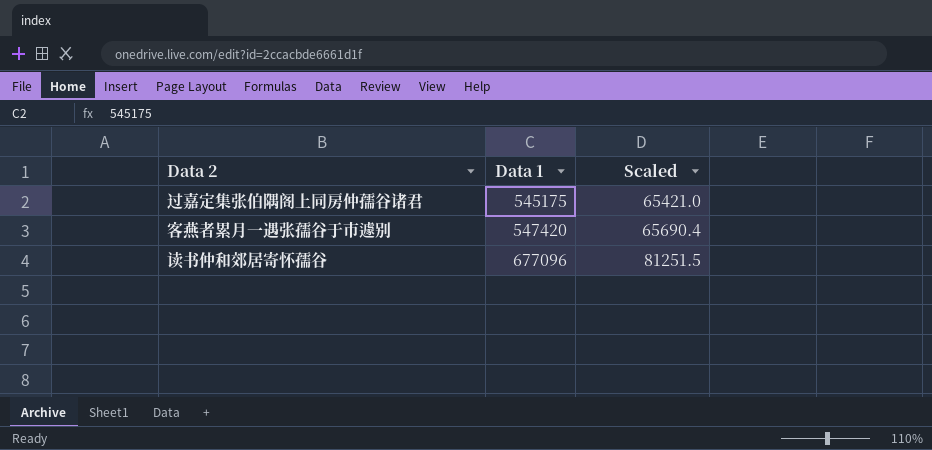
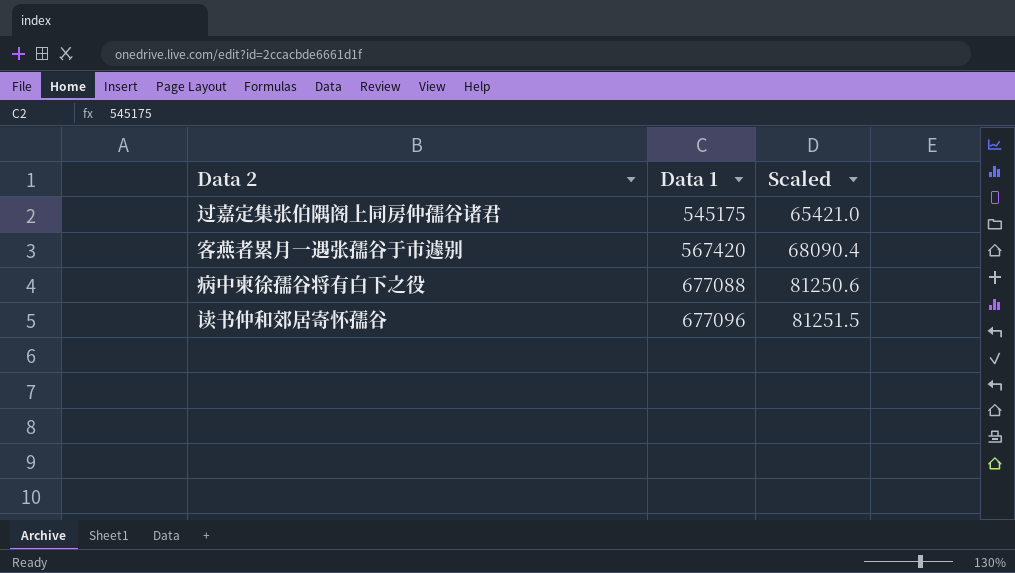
客燕者累月一遇张孺谷于市遽别 | Data 1: 547420 -> 567420
客燕者累月一遇张孺谷于市遽别 | Scaled: 65690.4 -> 68090.4
row 病中柬徐孺谷将有白下之役: none -> 677088 | 81250.6

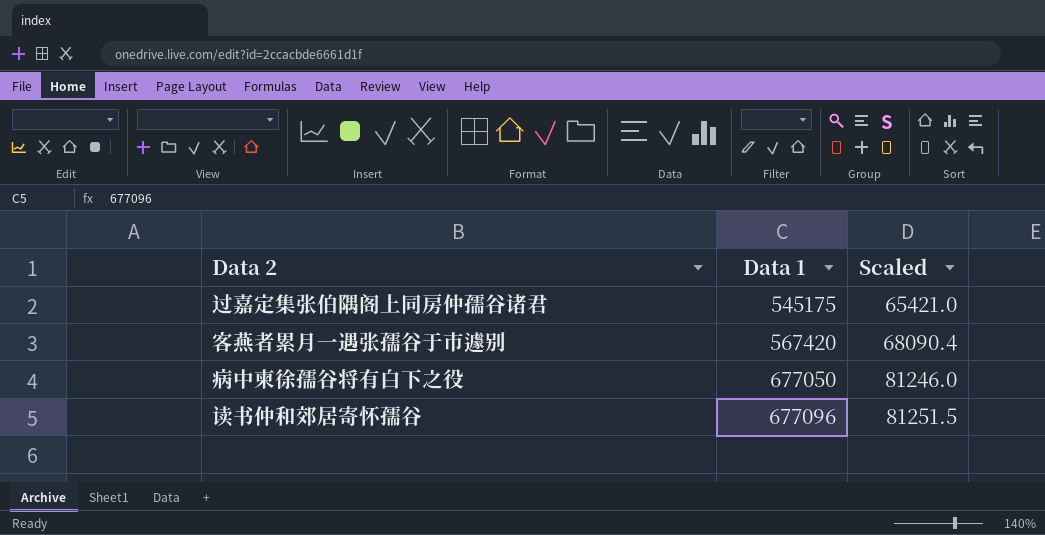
病中柬徐孺谷将有白下之役 | Data 1: 677088 -> 677050
病中柬徐孺谷将有白下之役 | Scaled: 81250.6 -> 81246.0

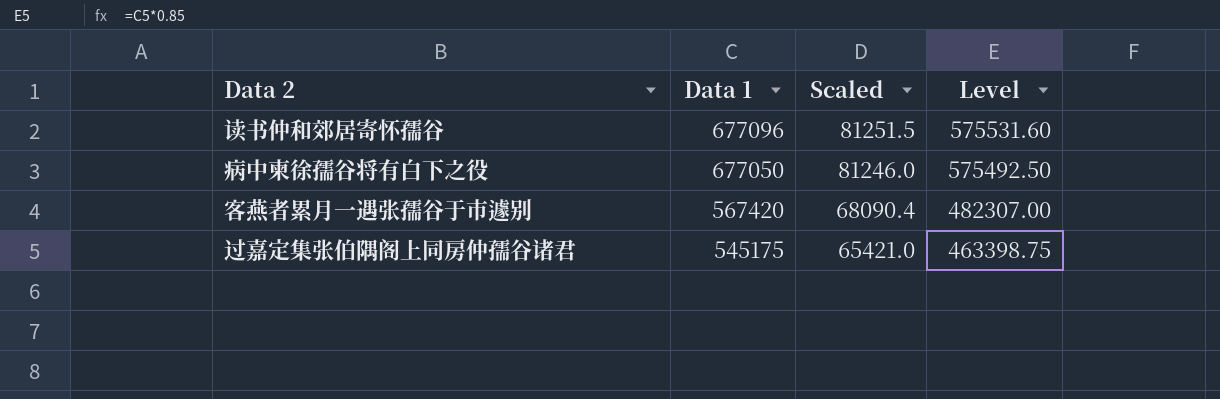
row order: Data 1 ascending -> Data 1 descending
column Level | formula: none -> [Data 1] * 0.85

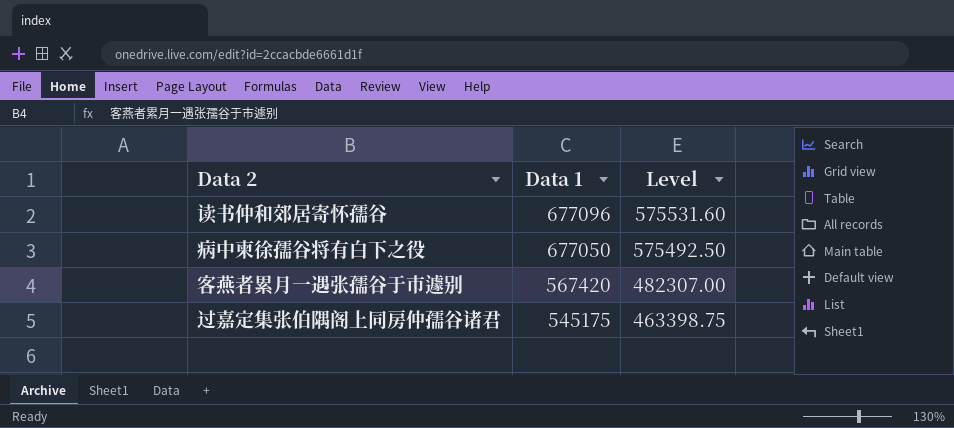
column Scaled | formula: [Data 1] * 0.12 -> none

